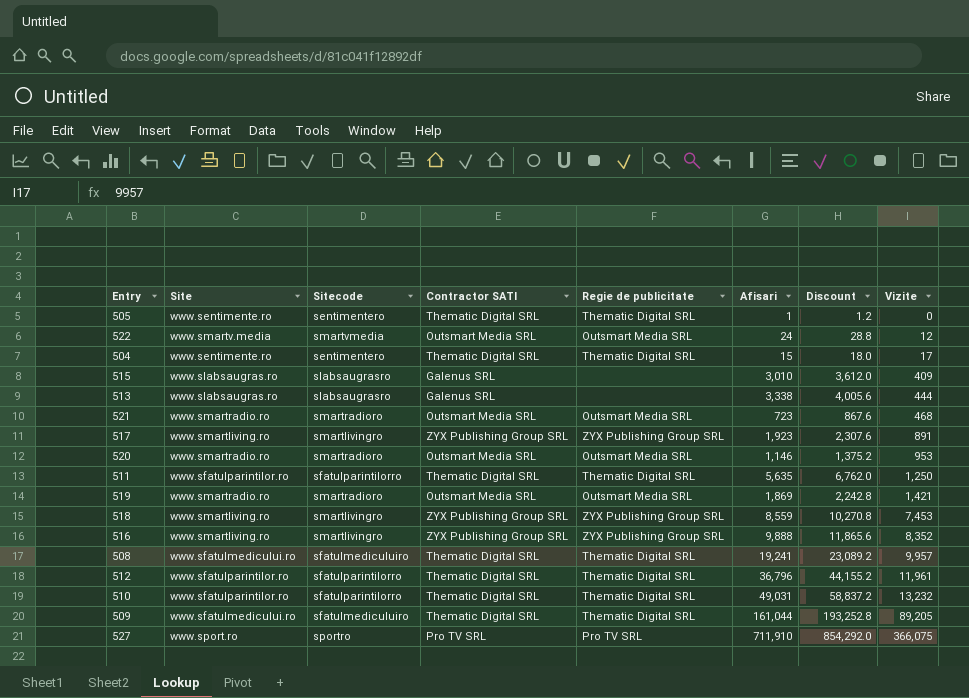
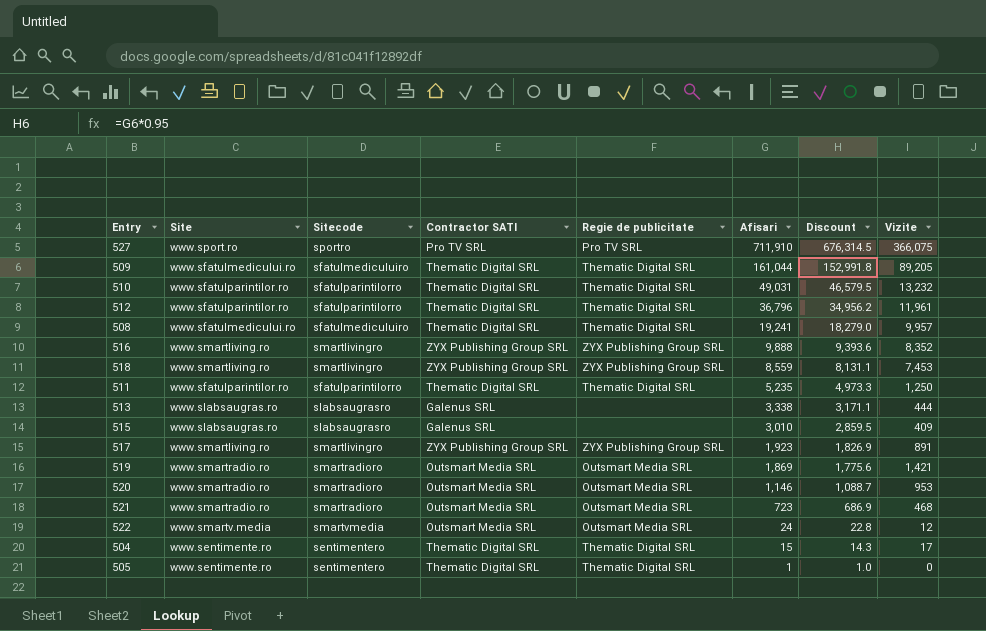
row order: Vizite ascending -> Afisari descending
column Discount | formula: [Afisari] * 1.2 -> [Afisari] * 0.95
511 | Afisari: 5,635 -> 5,235

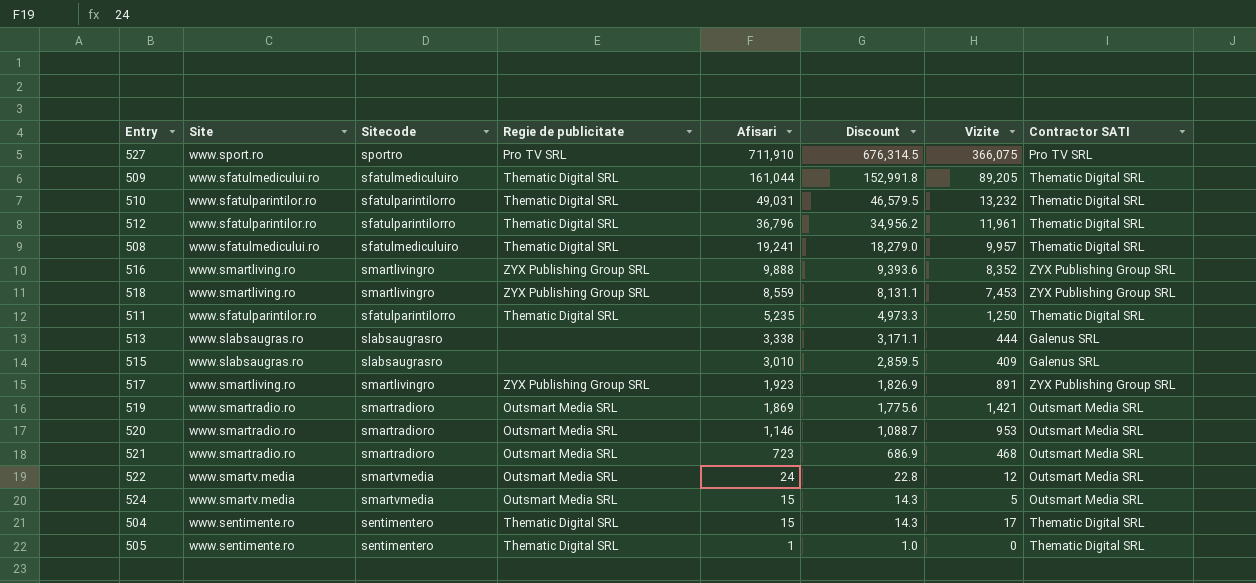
column Contractor SATI | position: 4 -> 8
row 524: none -> www.smartv.media | smartvmedia | Outsmart Media SRL | 15 | 14.3 | 5 | Outsmart Media SRL

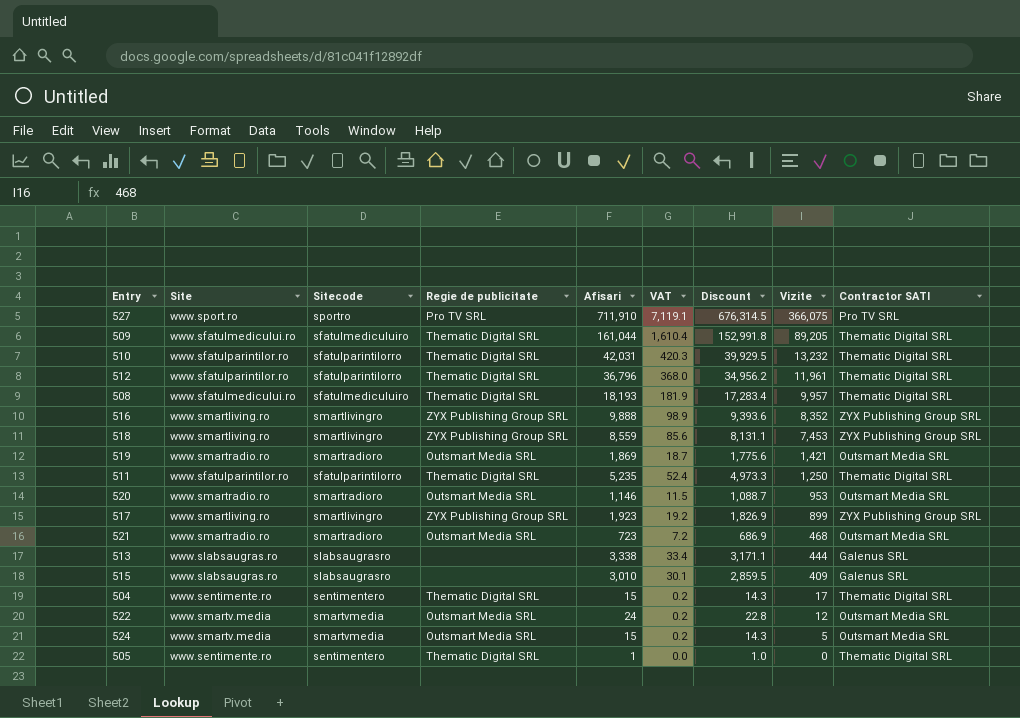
row order: Afisari descending -> Vizite descending
column VAT | formula: none -> [Afisari] * 0.01
510 | Afisari: 49,031 -> 42,031
510 | Discount: 46,579.5 -> 39,929.5
508 | Afisari: 19,241 -> 18,193
508 | Discount: 18,279.0 -> 17,283.4
517 | Vizite: 891 -> 899

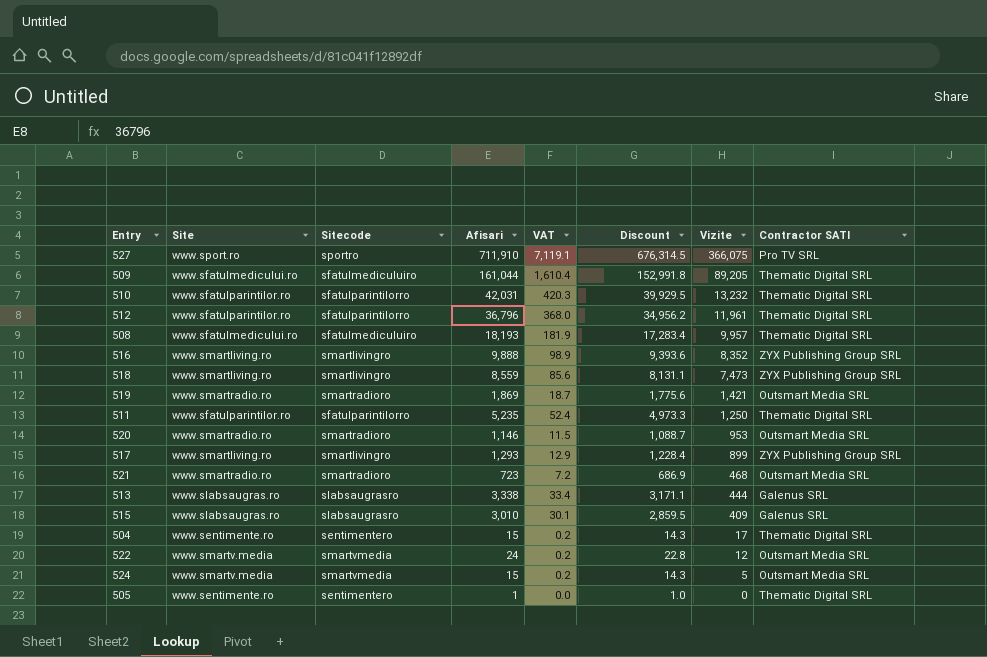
column Regie de publicitate | position: 4 -> none
518 | Vizite: 7,453 -> 7,473
517 | Afisari: 1,923 -> 1,293
517 | VAT: 19.2 -> 12.9
517 | Discount: 1,826.9 -> 1,228.4

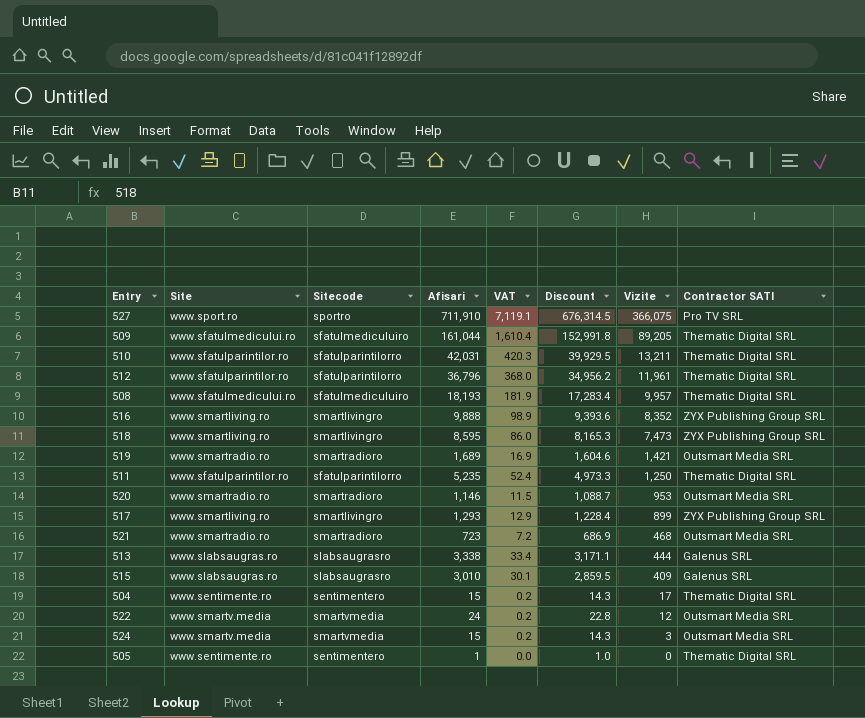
510 | Vizite: 13,232 -> 13,211
518 | Afisari: 8,559 -> 8,595
518 | VAT: 85.6 -> 86.0
518 | Discount: 8,131.1 -> 8,165.3
519 | Afisari: 1,869 -> 1,689
519 | VAT: 18.7 -> 16.9
519 | Discount: 1,775.6 -> 1,604.6
524 | Vizite: 5 -> 3

